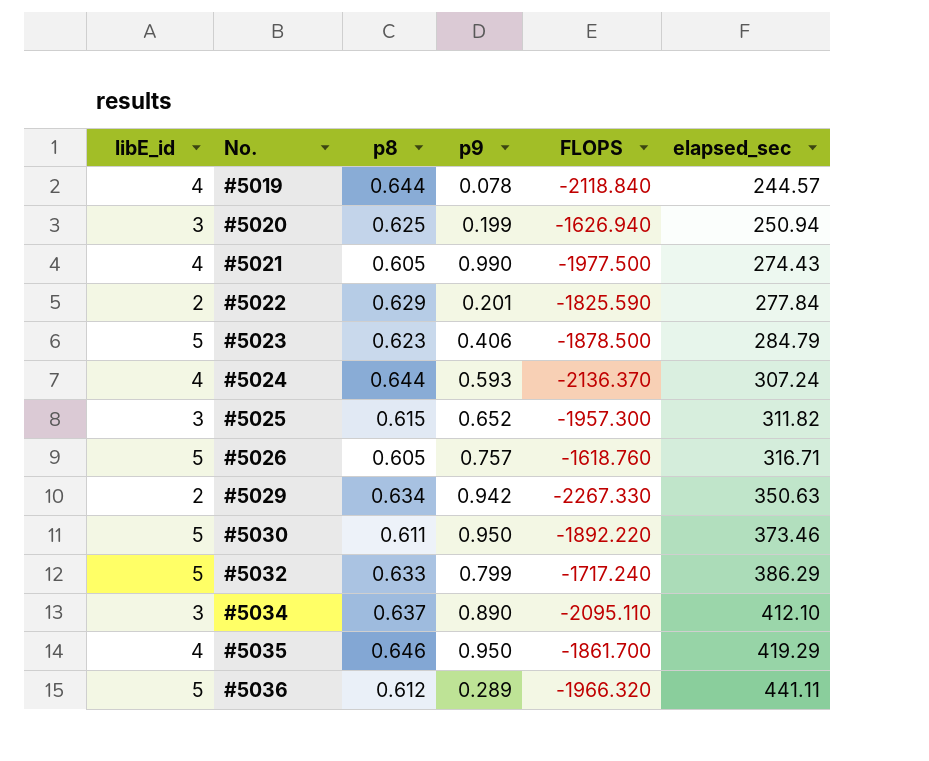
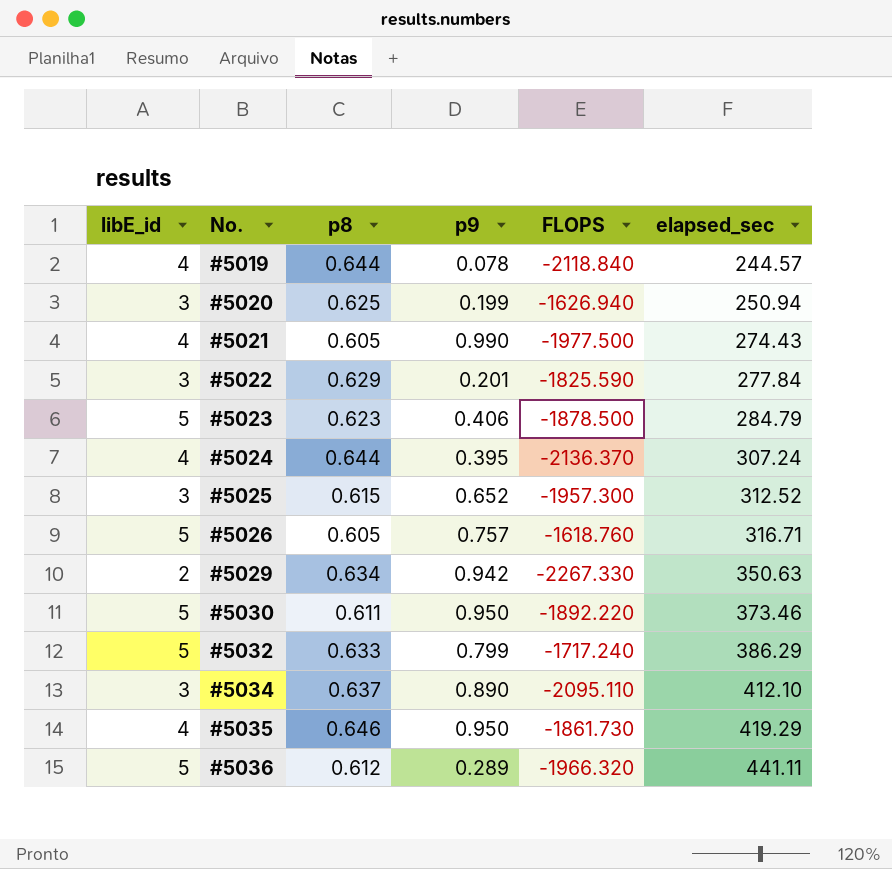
#5022 | libE_id: 2 -> 3
#5024 | p9: 0.593 -> 0.395
#5025 | elapsed_sec: 311.82 -> 312.52
#5035 | FLOPS: -1861.700 -> -1861.730

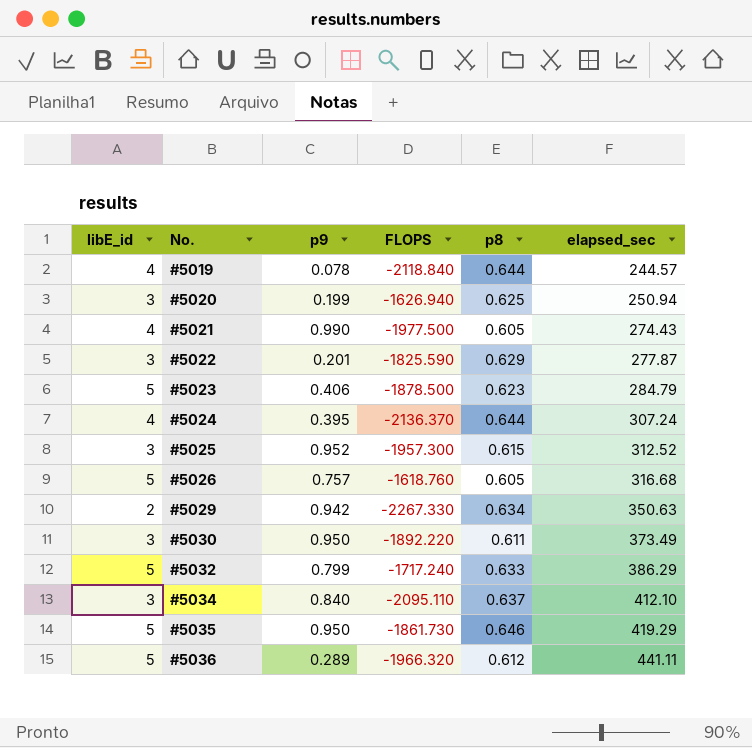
column p8 | position: 3 -> 5
#5022 | elapsed_sec: 277.84 -> 277.87
#5025 | p9: 0.652 -> 0.952
#5026 | elapsed_sec: 316.71 -> 316.68
#5030 | libE_id: 5 -> 3
#5030 | elapsed_sec: 373.46 -> 373.49
#5034 | p9: 0.890 -> 0.840
#5035 | libE_id: 4 -> 5

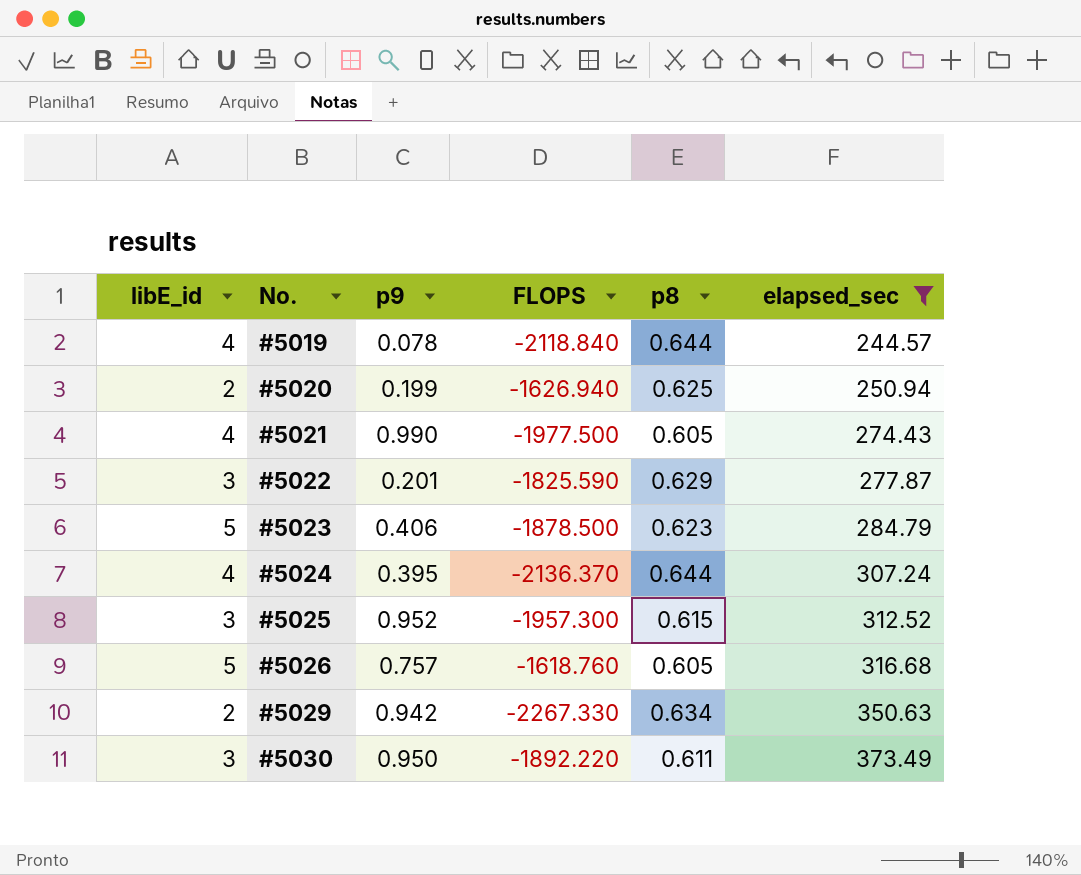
filter: none -> elapsed_sec <= 373.49
#5020 | libE_id: 3 -> 2

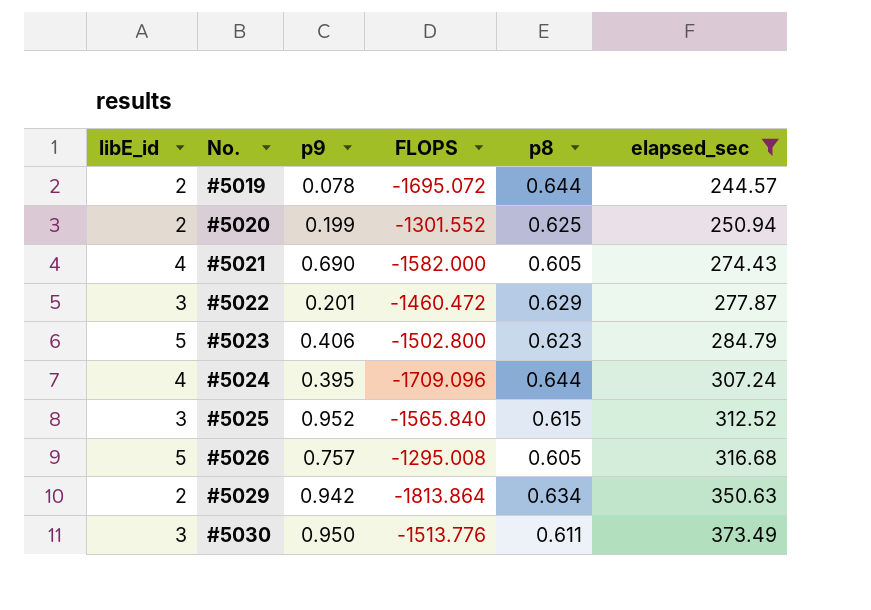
#5019 | libE_id: 4 -> 2
#5019 | FLOPS: -2118.840 -> -1695.072
#5020 | FLOPS: -1626.940 -> -1301.552
#5021 | p9: 0.990 -> 0.690
#5021 | FLOPS: -1977.500 -> -1582.000
#5022 | FLOPS: -1825.590 -> -1460.472
#5023 | FLOPS: -1878.500 -> -1502.800
#5024 | FLOPS: -2136.370 -> -1709.096
#5025 | FLOPS: -1957.300 -> -1565.840
#5026 | FLOPS: -1618.760 -> -1295.008
#5029 | FLOPS: -2267.330 -> -1813.864
#5030 | FLOPS: -1892.220 -> -1513.776

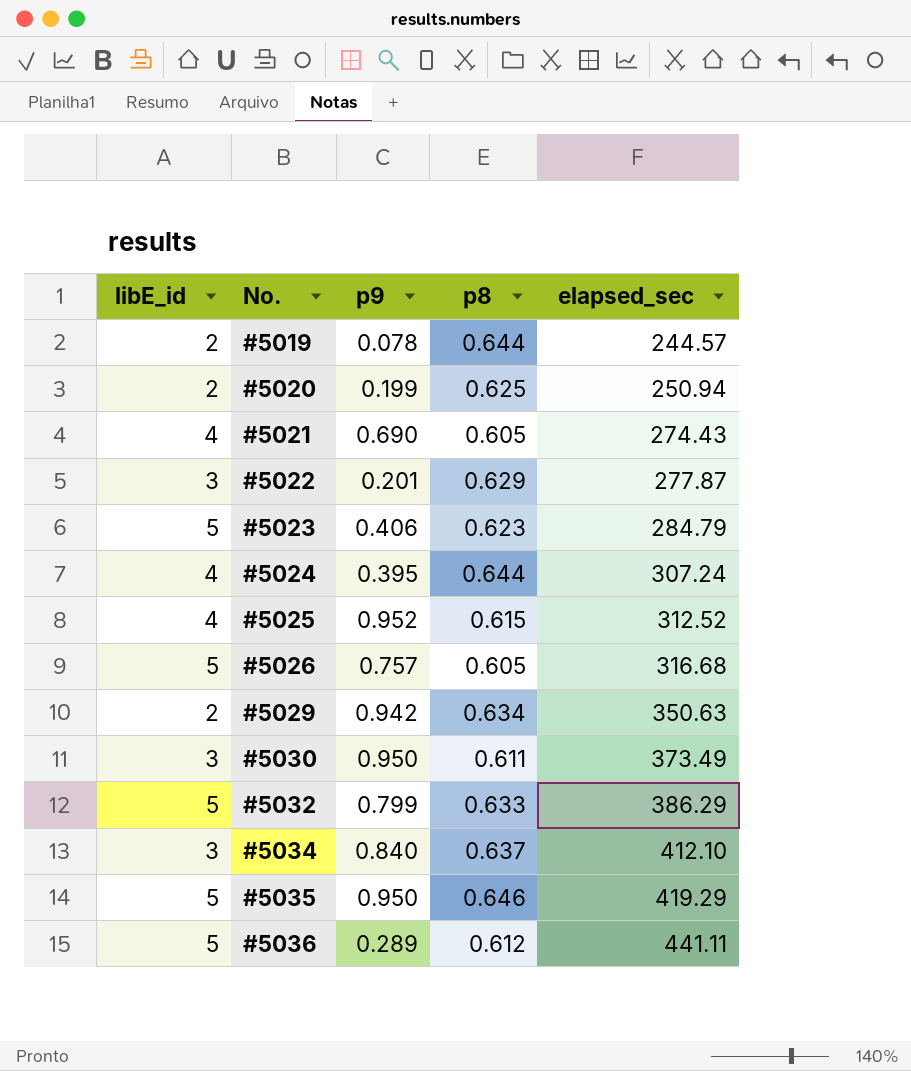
filter: elapsed_sec <= 373.49 -> none
column FLOPS | position: 4 -> none
#5025 | libE_id: 3 -> 4

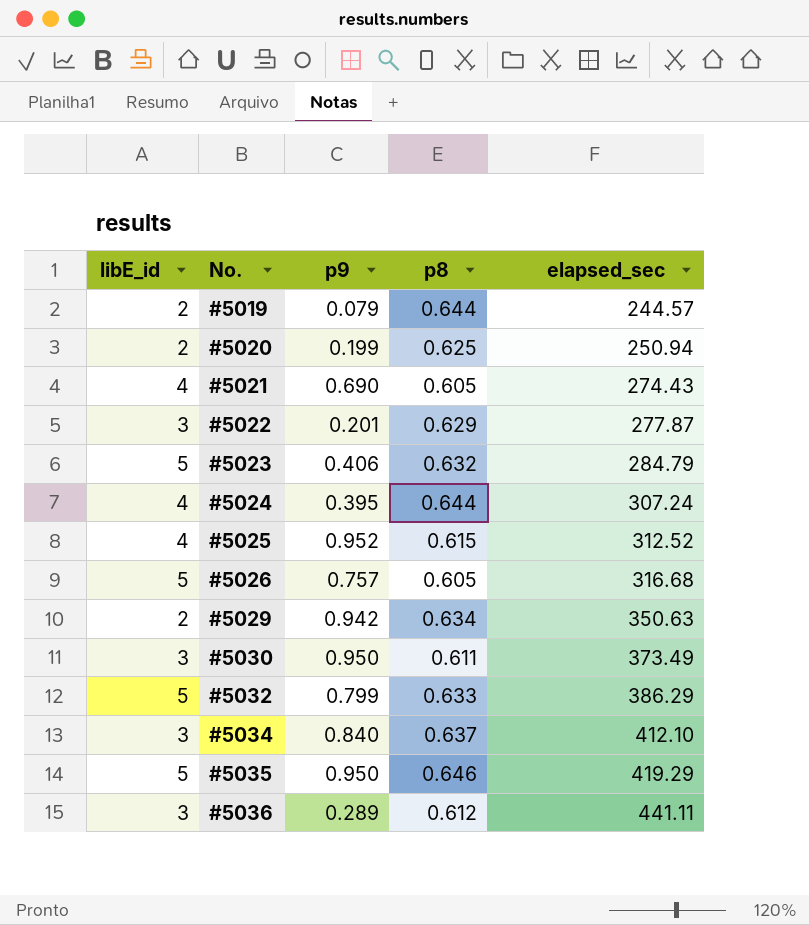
#5019 | p9: 0.078 -> 0.079
#5023 | p8: 0.623 -> 0.632
#5036 | libE_id: 5 -> 3

